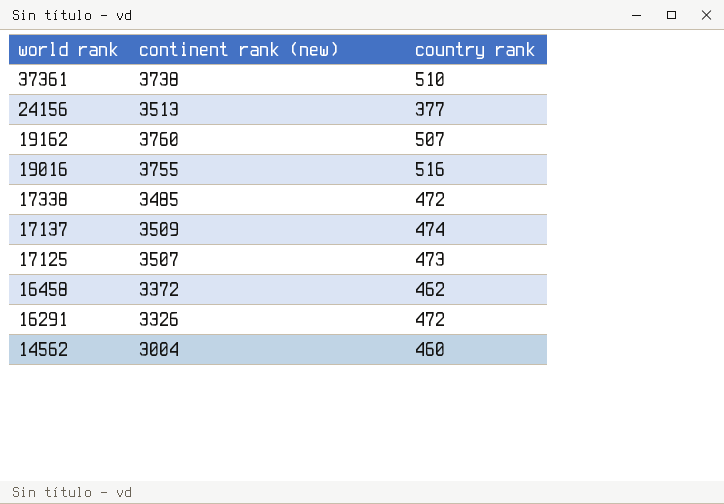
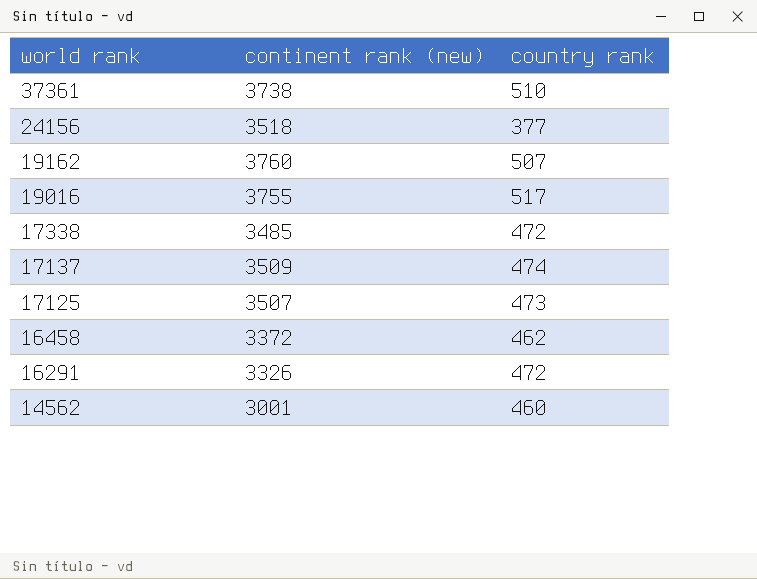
24156 | continent rank (new): 3513 -> 3518
19016 | country rank: 516 -> 517
14562 | continent rank (new): 3004 -> 3001

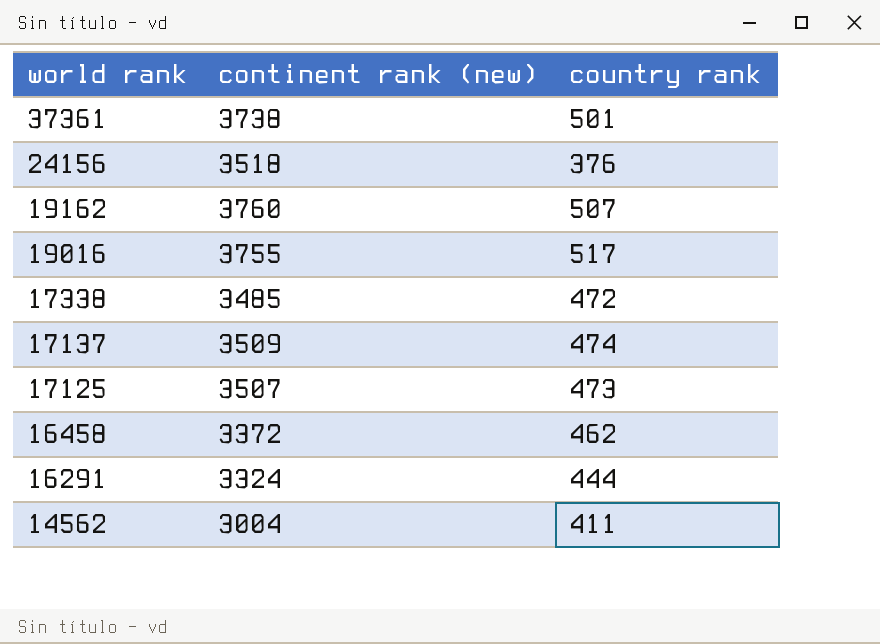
37361 | country rank: 510 -> 501
24156 | country rank: 377 -> 376
16291 | continent rank (new): 3326 -> 3324
16291 | country rank: 472 -> 444
14562 | continent rank (new): 3001 -> 3004
14562 | country rank: 460 -> 411

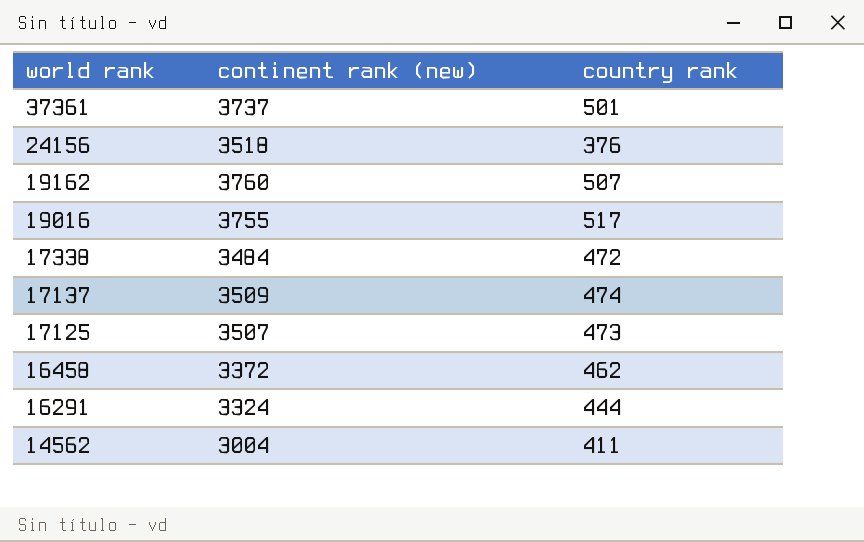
37361 | continent rank (new): 3738 -> 3737
17338 | continent rank (new): 3485 -> 3484

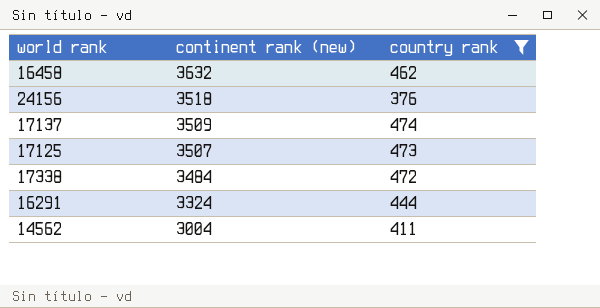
filter: none -> country rank <= 474
row order: world rank descending -> continent rank (new) descending
16458 | continent rank (new): 3372 -> 3632

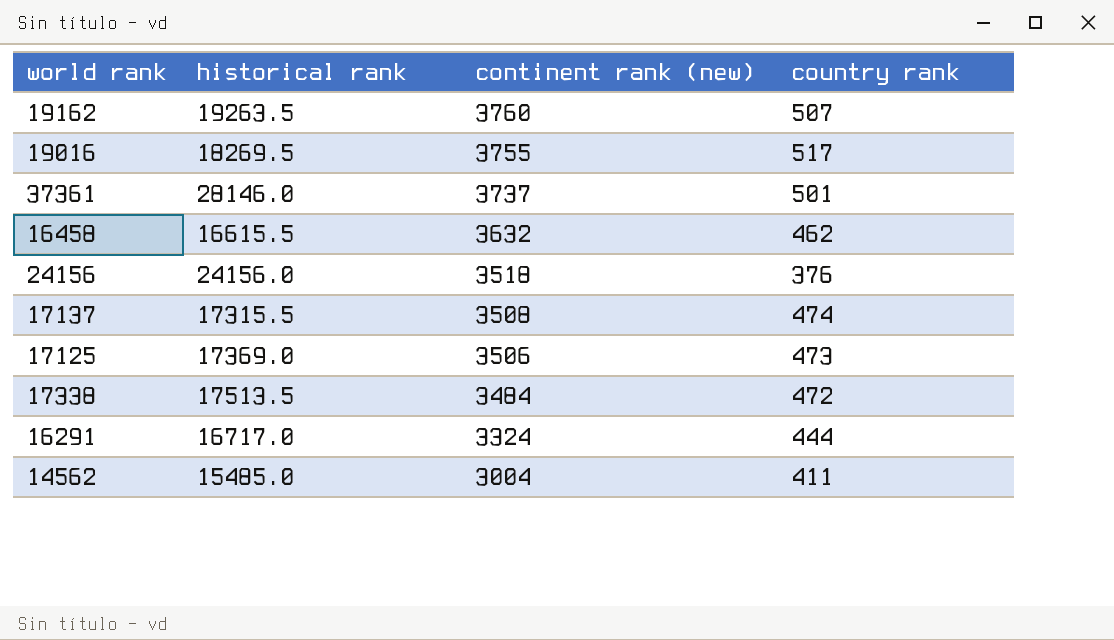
filter: country rank <= 474 -> none
column historical rank | position: none -> 2
17137 | continent rank (new): 3509 -> 3508
17125 | continent rank (new): 3507 -> 3506

